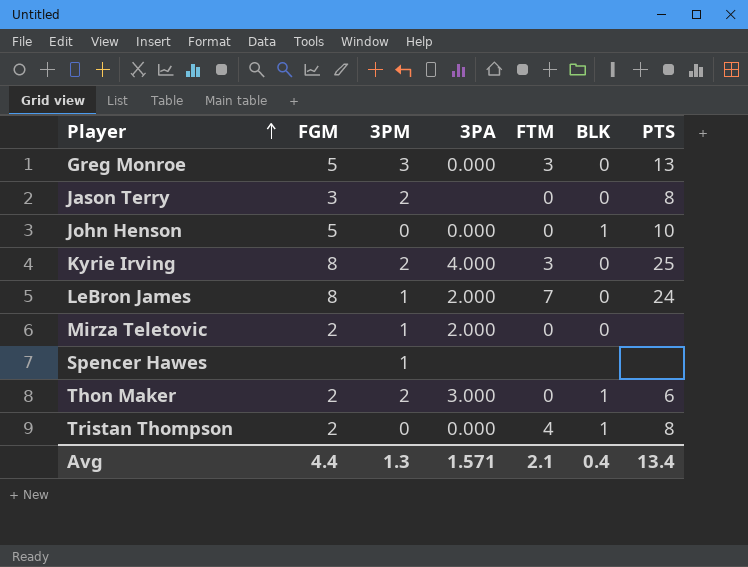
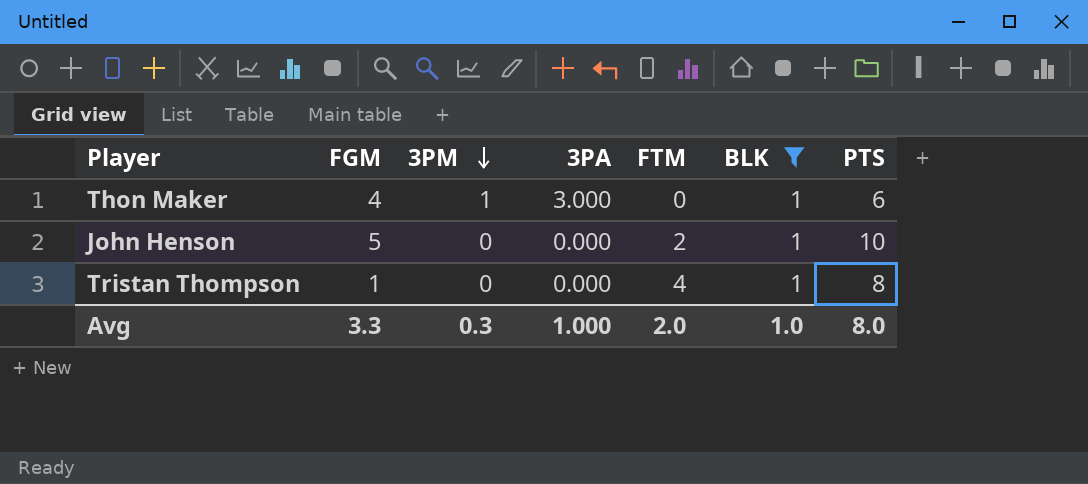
filter: none -> BLK = 1
row order: Player ascending -> 3PM descending
Thon Maker | FGM: 2 -> 4
Thon Maker | 3PM: 2 -> 1
John Henson | FTM: 0 -> 2
Tristan Thompson | FGM: 2 -> 1
Avg | FGM: 4.4 -> 3.3
Avg | 3PM: 1.3 -> 0.3
Avg | 3PA: 1.571 -> 1.000
Avg | FTM: 2.1 -> 2.0
Avg | BLK: 0.4 -> 1.0
Avg | PTS: 13.4 -> 8.0

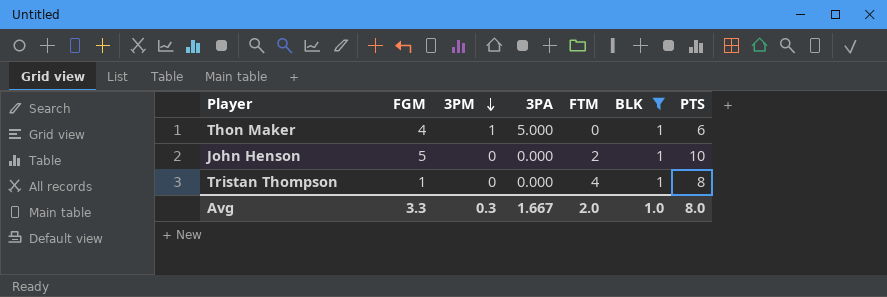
Thon Maker | 3PA: 3.000 -> 5.000
Avg | 3PA: 1.000 -> 1.667

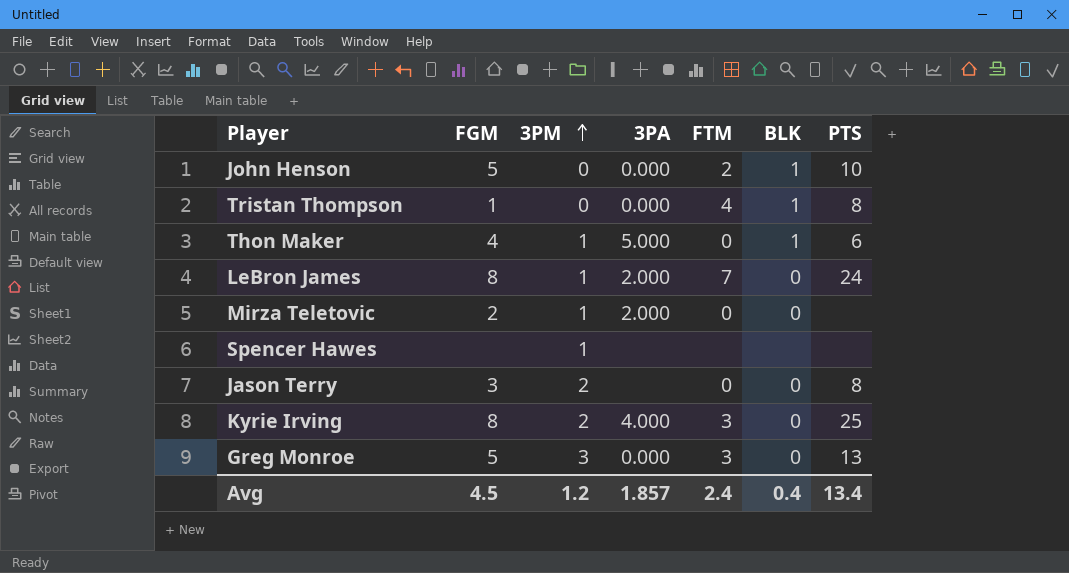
filter: BLK = 1 -> none
row order: 3PM descending -> 3PM ascending
Avg | FGM: 3.3 -> 4.5
Avg | 3PM: 0.3 -> 1.2
Avg | 3PA: 1.667 -> 1.857
Avg | FTM: 2.0 -> 2.4
Avg | BLK: 1.0 -> 0.4
Avg | PTS: 8.0 -> 13.4

